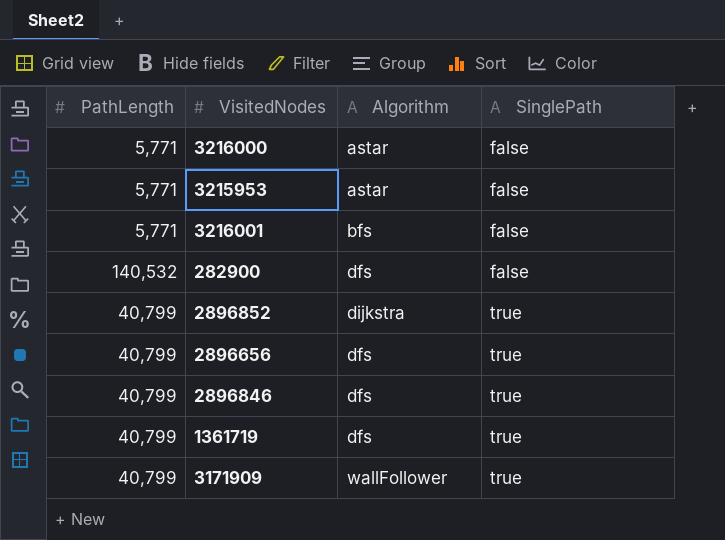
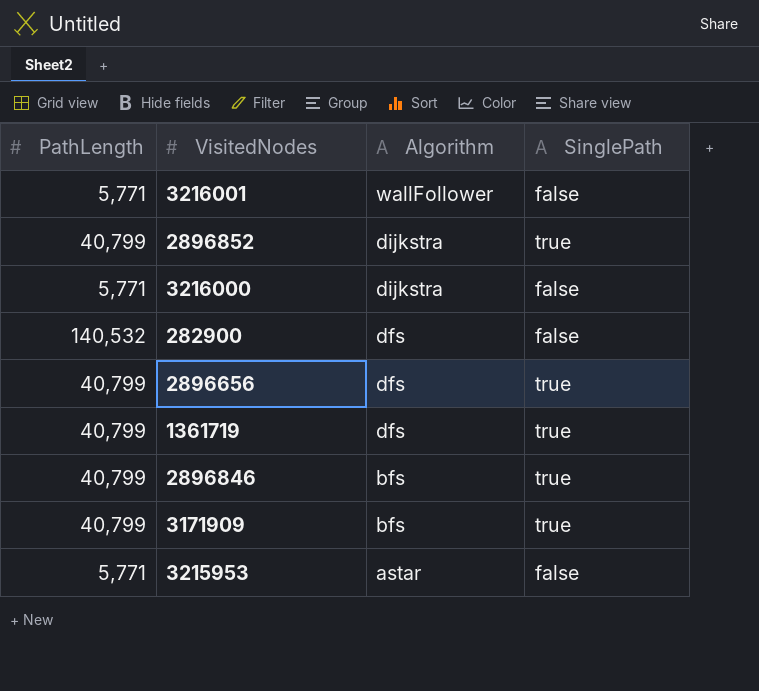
row order: SinglePath ascending -> Algorithm descending
3216001 | Algorithm: bfs -> wallFollower
3216000 | Algorithm: astar -> dijkstra
2896846 | Algorithm: dfs -> bfs
3171909 | Algorithm: wallFollower -> bfs

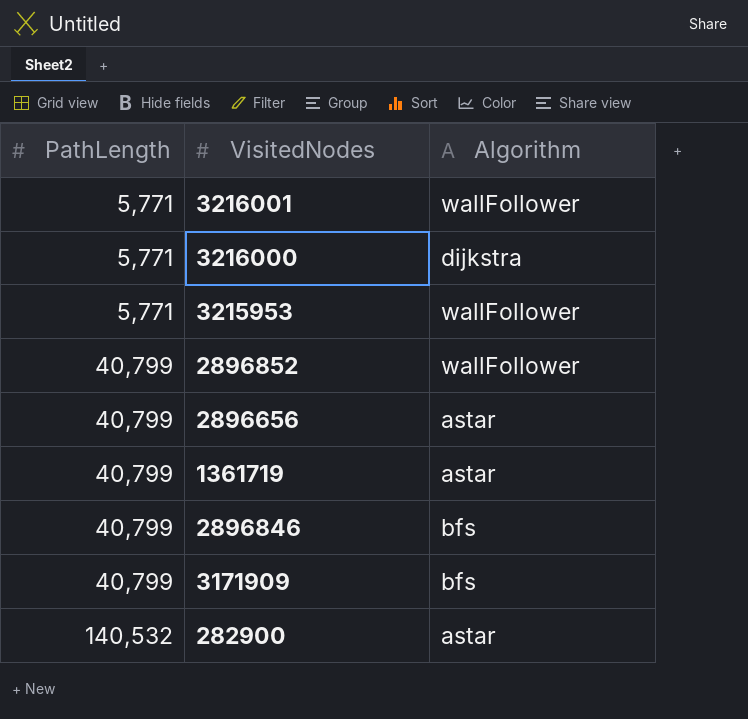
row order: Algorithm descending -> PathLength ascending
column SinglePath | position: 4 -> none
3215953 | Algorithm: astar -> wallFollower
2896852 | Algorithm: dijkstra -> wallFollower
2896656 | Algorithm: dfs -> astar
1361719 | Algorithm: dfs -> astar
282900 | Algorithm: dfs -> astar

